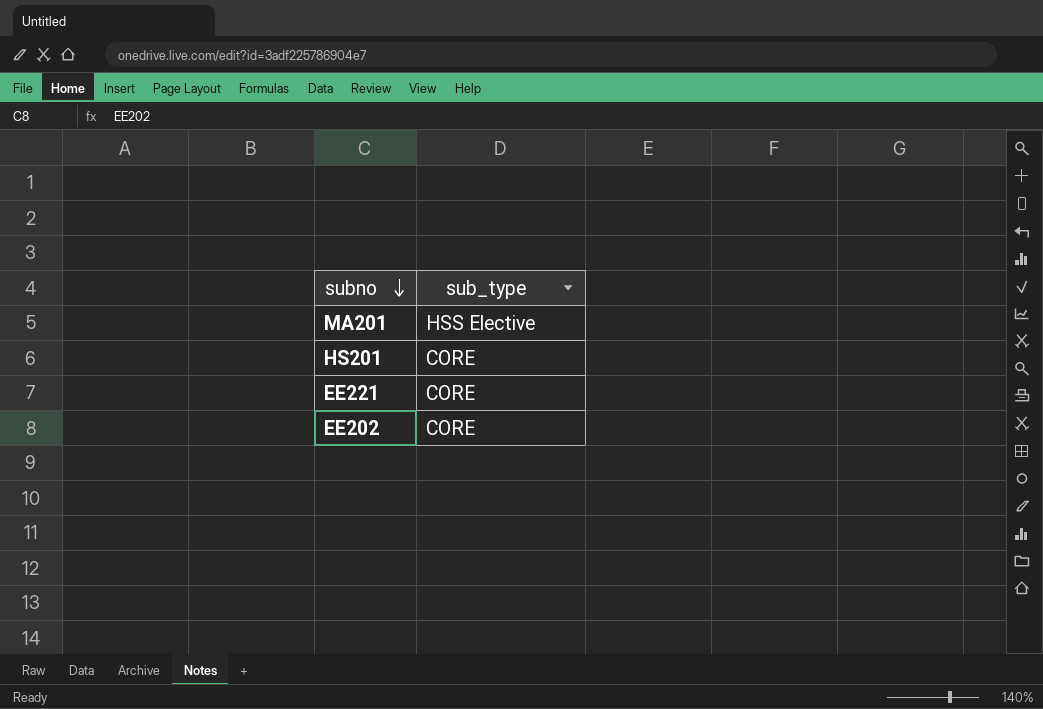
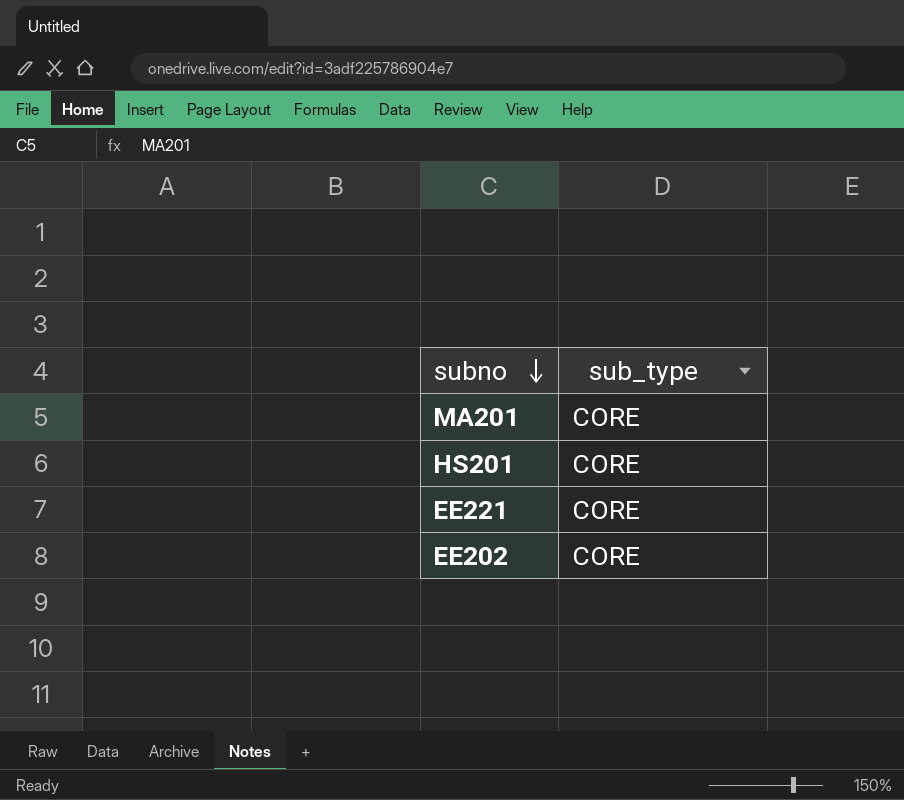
MA201 | sub_type: HSS Elective -> CORE

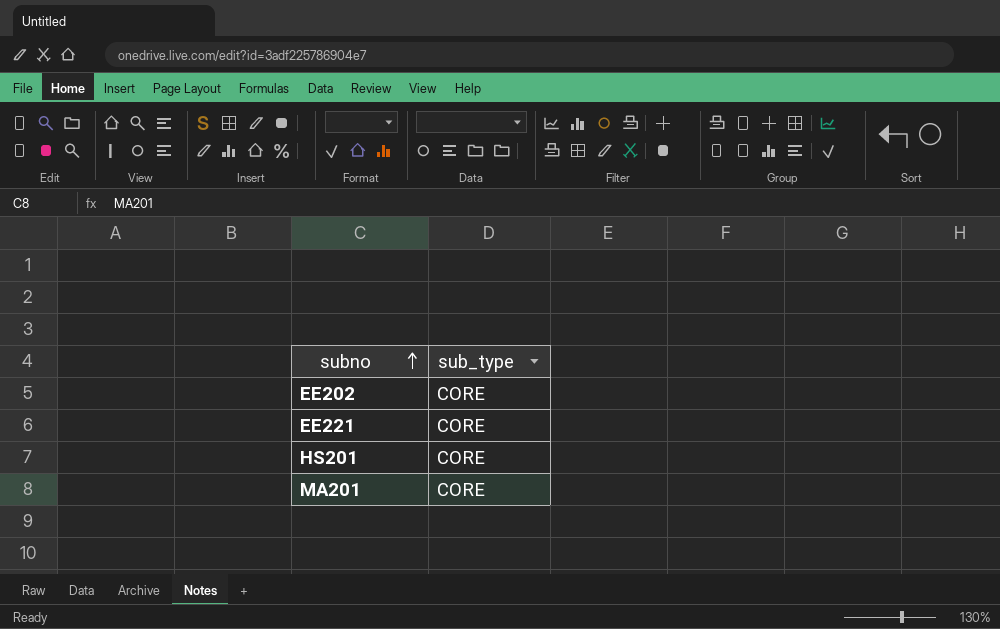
row order: subno descending -> subno ascending

